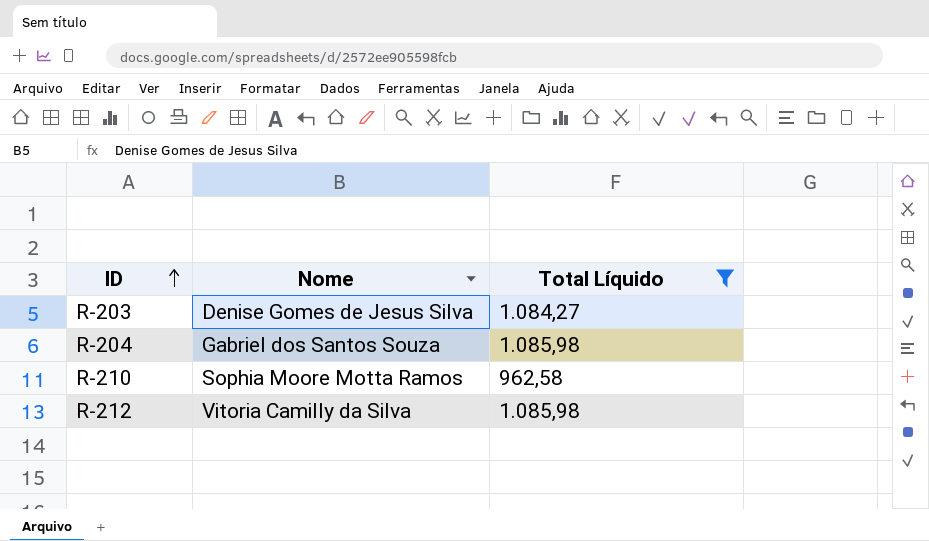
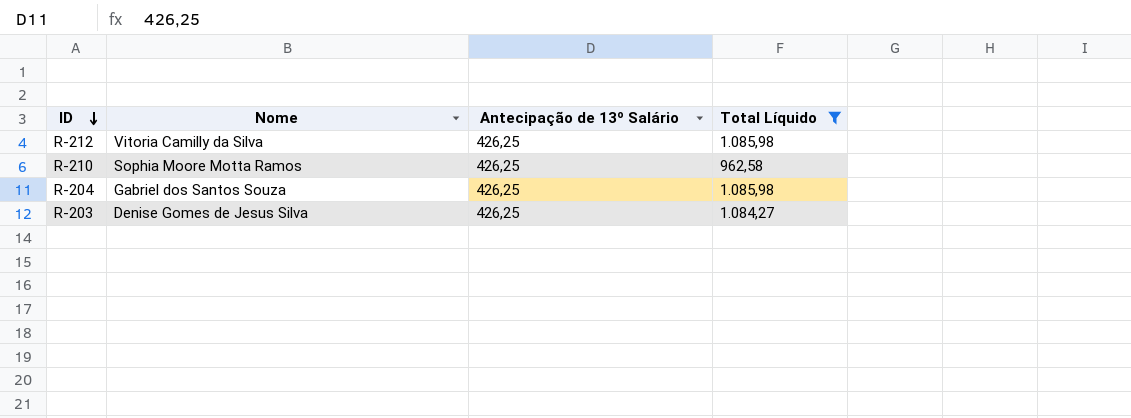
row order: ID ascending -> ID descending
column Antecipação de 13º Salário | position: none -> 3

